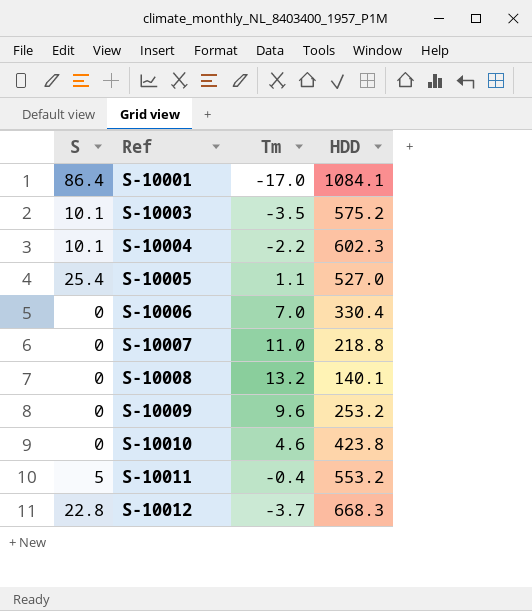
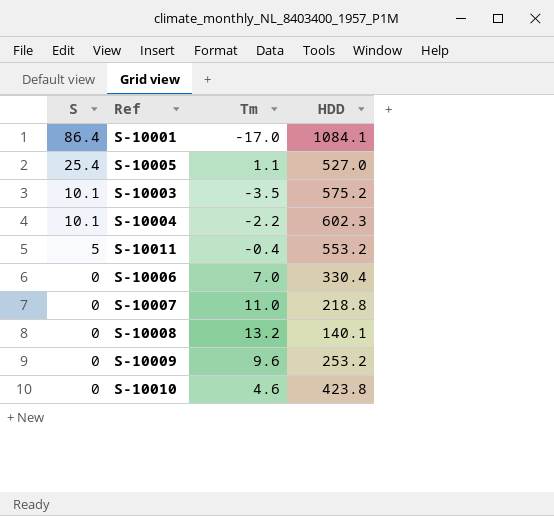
row order: Ref ascending -> S descending
row S-10012: 22.8 | -3.7 | 668.3 -> none

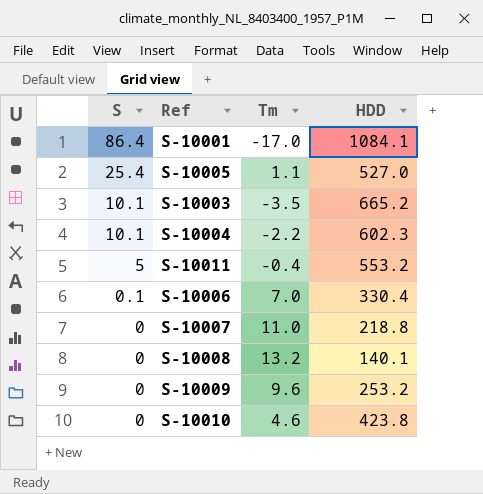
S-10003 | HDD: 575.2 -> 665.2
S-10006 | S: 0 -> 0.1

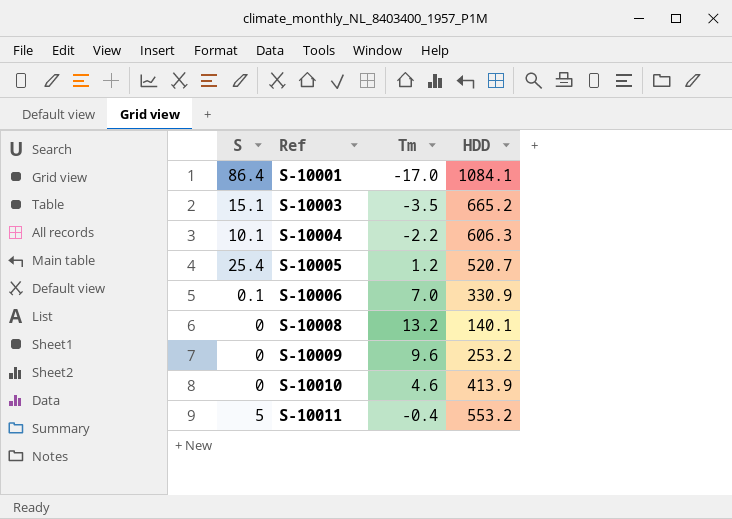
row order: S descending -> Ref ascending
row S-10007: 0 | 11.0 | 218.8 -> none
S-10003 | S: 10.1 -> 15.1
S-10004 | HDD: 602.3 -> 606.3
S-10005 | Tm: 1.1 -> 1.2
S-10005 | HDD: 527.0 -> 520.7
S-10006 | HDD: 330.4 -> 330.9
S-10010 | HDD: 423.8 -> 413.9

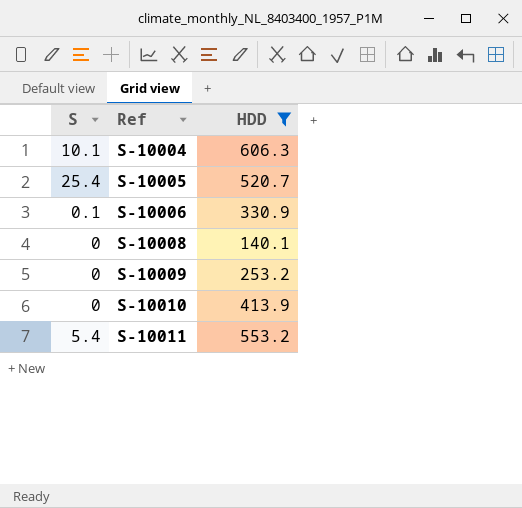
filter: none -> HDD <= 606.3
column Tm | position: 3 -> none
S-10011 | S: 5 -> 5.4

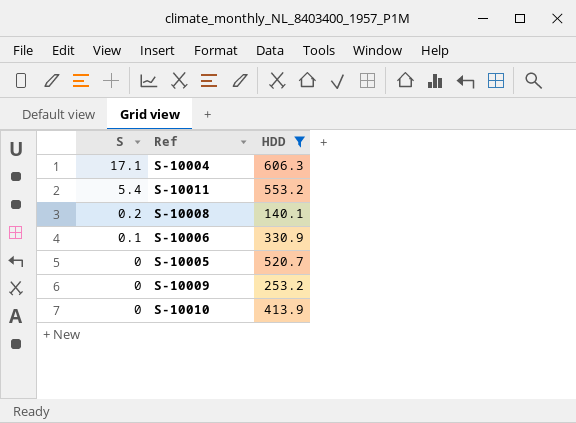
row order: Ref ascending -> S descending
S-10004 | S: 10.1 -> 17.1
S-10008 | S: 0 -> 0.2
S-10005 | S: 25.4 -> 0

